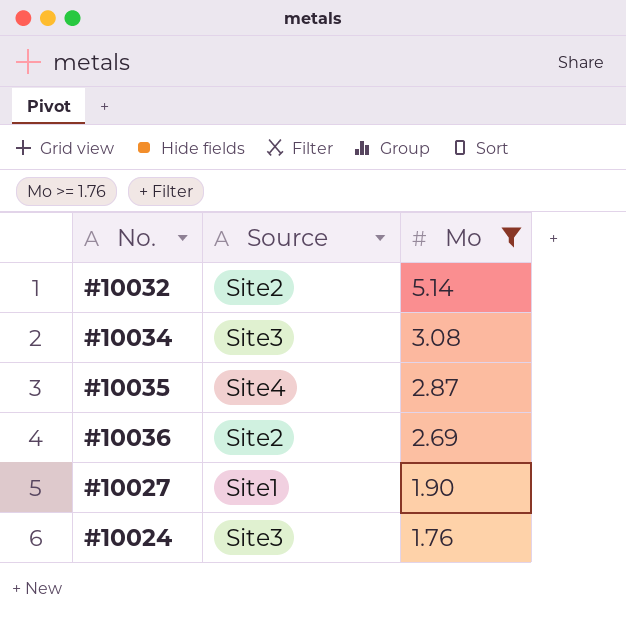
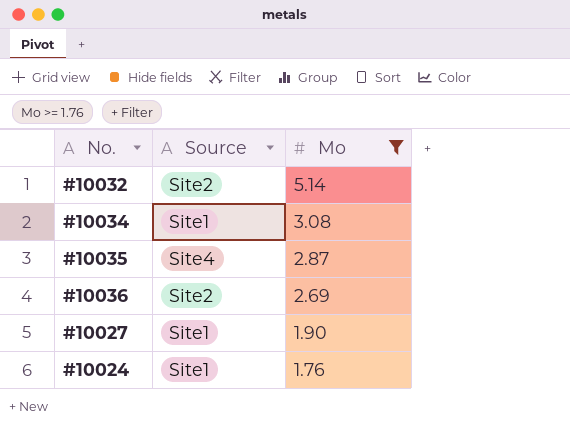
#10034 | Source: Site3 -> Site1
#10024 | Source: Site3 -> Site1

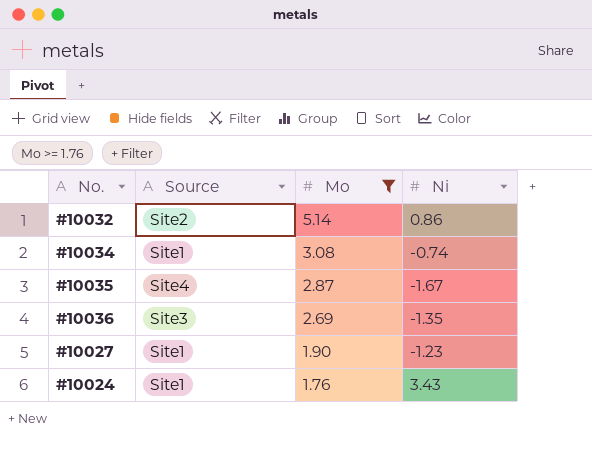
column Ni | position: none -> 4
#10036 | Source: Site2 -> Site3

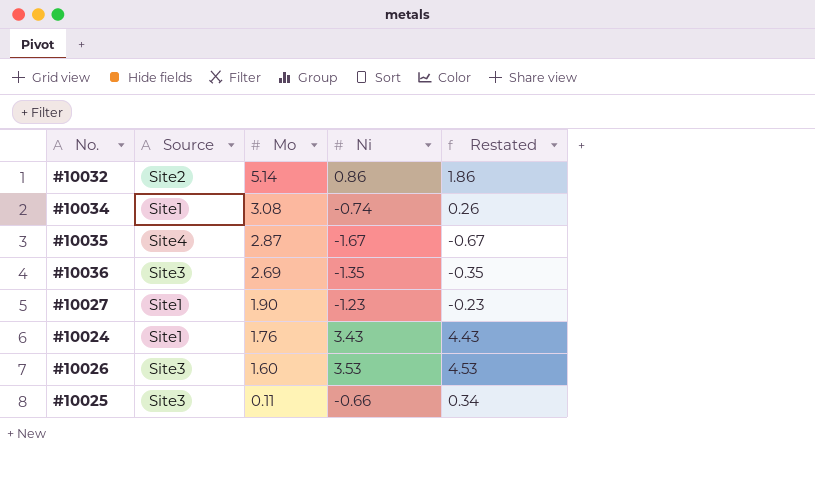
filter: Mo >= 1.76 -> none
column Restated | formula: none -> [Ni] + 1

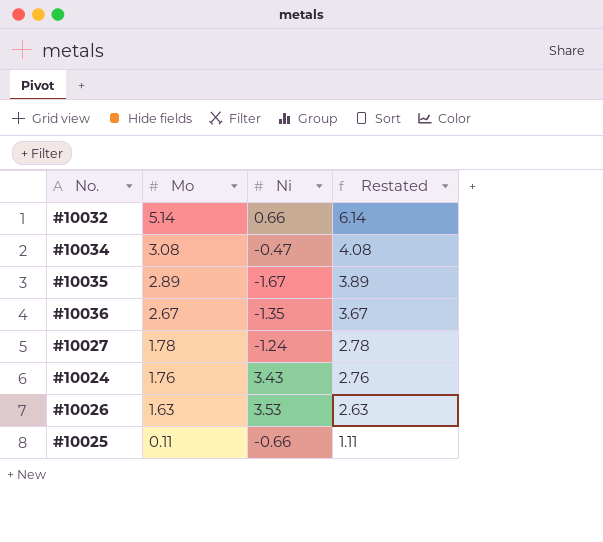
column Source | position: 2 -> none
column Restated | formula: [Ni] + 1 -> [Mo] + 1
#10032 | Ni: 0.86 -> 0.66
#10034 | Ni: -0.74 -> -0.47
#10035 | Mo: 2.87 -> 2.89
#10036 | Mo: 2.69 -> 2.67
#10027 | Mo: 1.90 -> 1.78
#10027 | Ni: -1.23 -> -1.24
#10026 | Mo: 1.60 -> 1.63

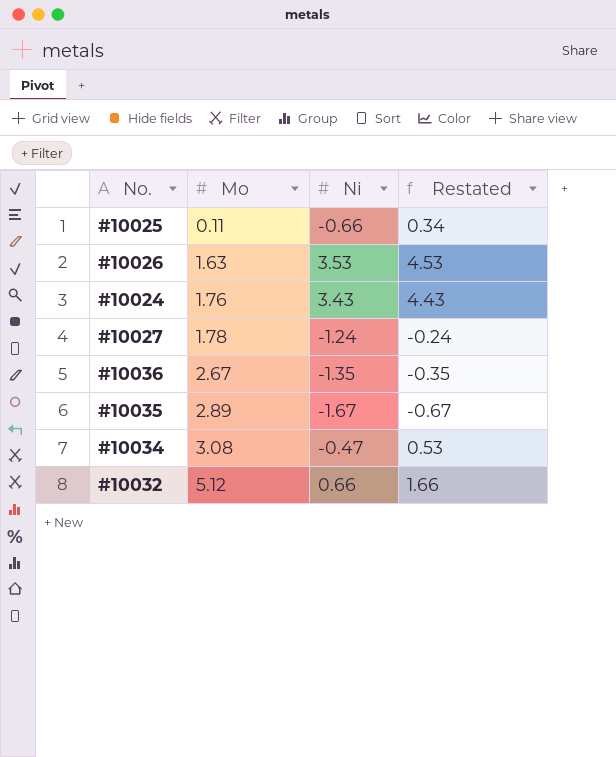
row order: Mo descending -> Mo ascending
column Restated | formula: [Mo] + 1 -> [Ni] + 1
#10032 | Mo: 5.14 -> 5.12

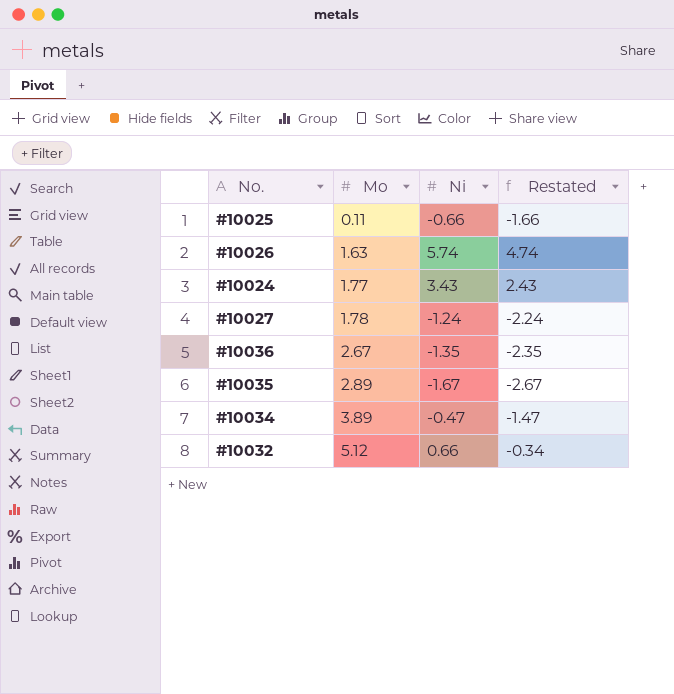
column Restated | formula: [Ni] + 1 -> [Ni] - 1
#10026 | Ni: 3.53 -> 5.74
#10024 | Mo: 1.76 -> 1.77
#10034 | Mo: 3.08 -> 3.89

